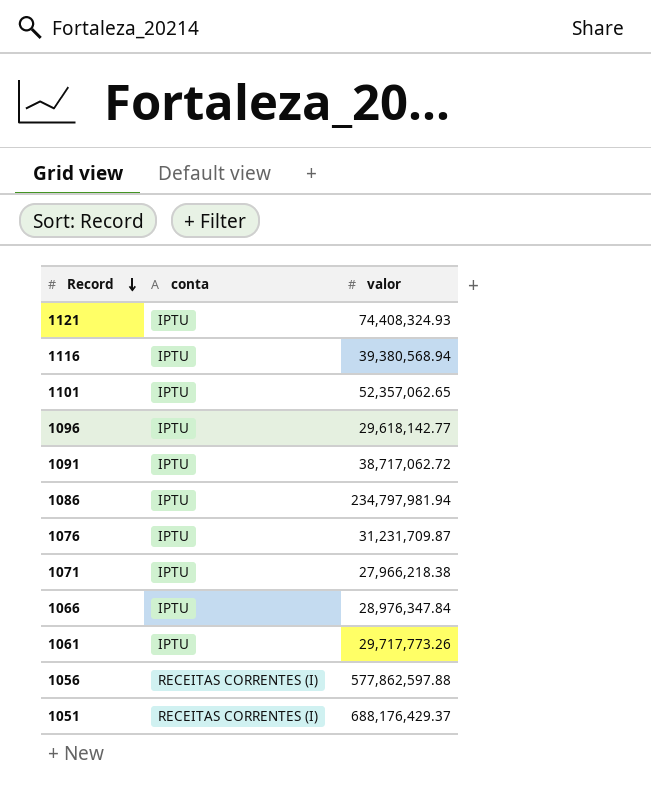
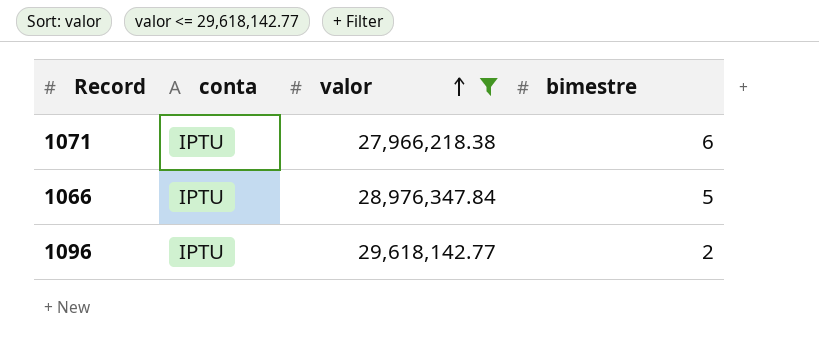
filter: none -> valor <= 29,618,142.77
row order: Record descending -> valor ascending
column bimestre | position: none -> 4

